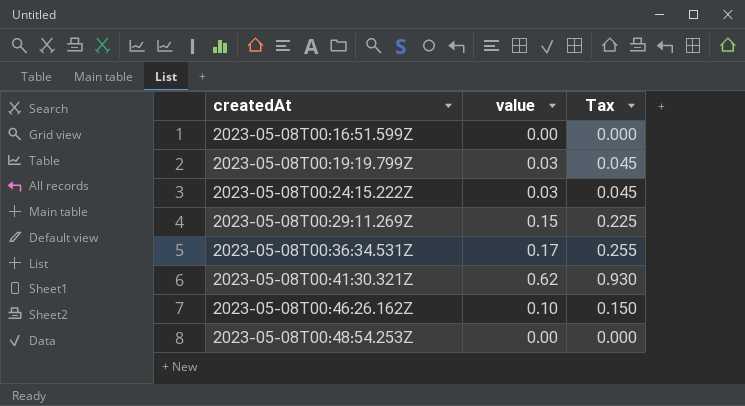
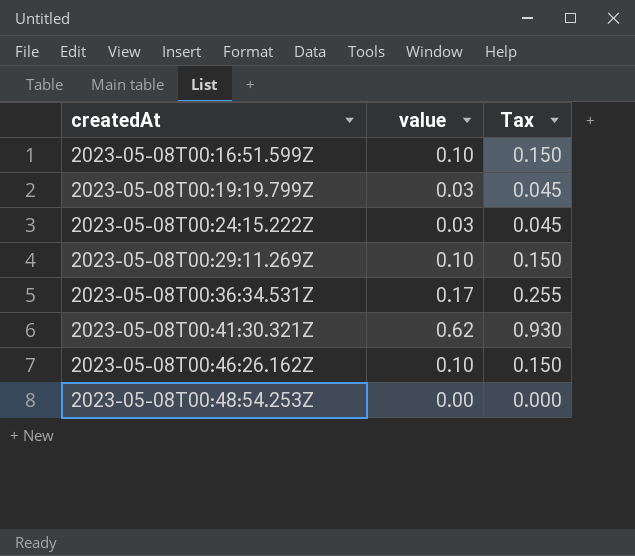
2023-05-08T00:16:51.599Z | value: 0.00 -> 0.10
2023-05-08T00:16:51.599Z | Tax: 0.000 -> 0.150
2023-05-08T00:29:11.269Z | value: 0.15 -> 0.10
2023-05-08T00:29:11.269Z | Tax: 0.225 -> 0.150

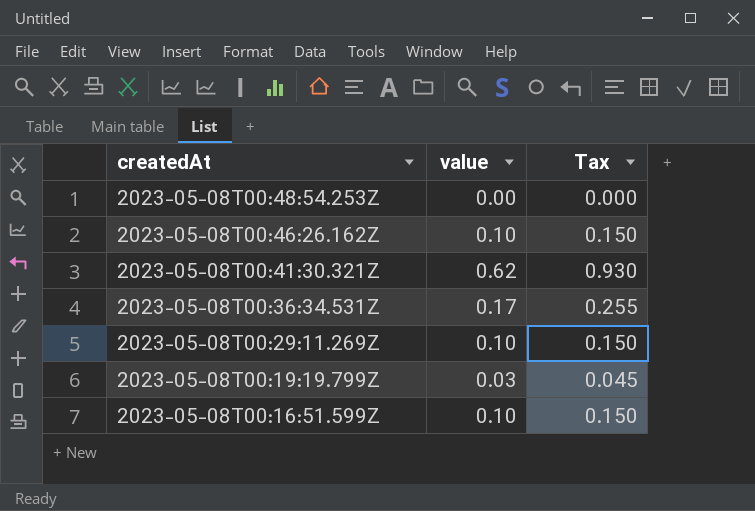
row order: createdAt ascending -> createdAt descending
row 2023-05-08T00:24:15.222Z: 0.03 | 0.045 -> none

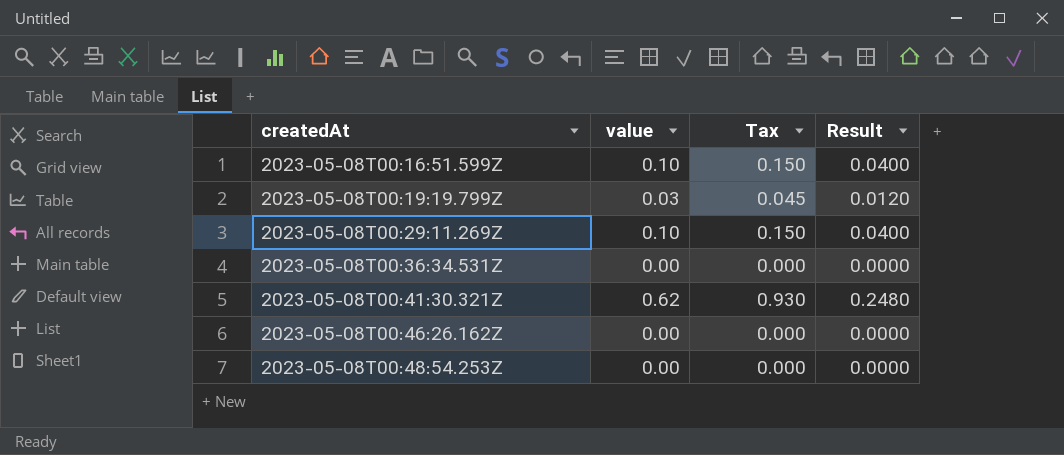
row order: createdAt descending -> createdAt ascending
column Result | formula: none -> [value] * 0.4
2023-05-08T00:36:34.531Z | value: 0.17 -> 0.00
2023-05-08T00:36:34.531Z | Tax: 0.255 -> 0.000
2023-05-08T00:46:26.162Z | value: 0.10 -> 0.00
2023-05-08T00:46:26.162Z | Tax: 0.150 -> 0.000

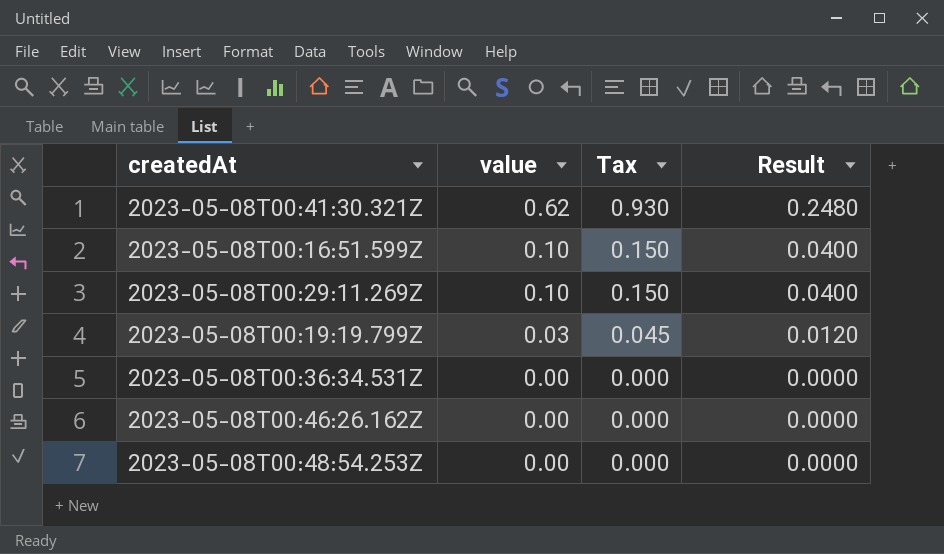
row order: createdAt ascending -> value descending

